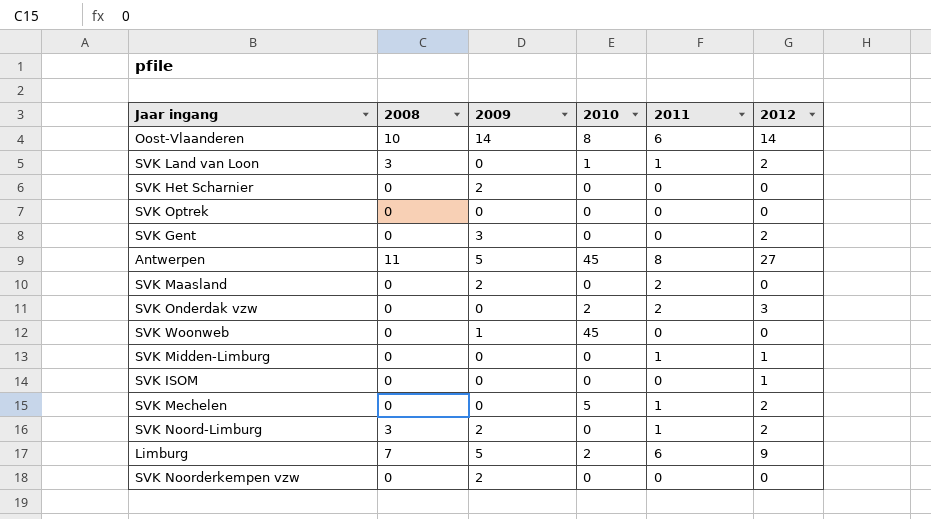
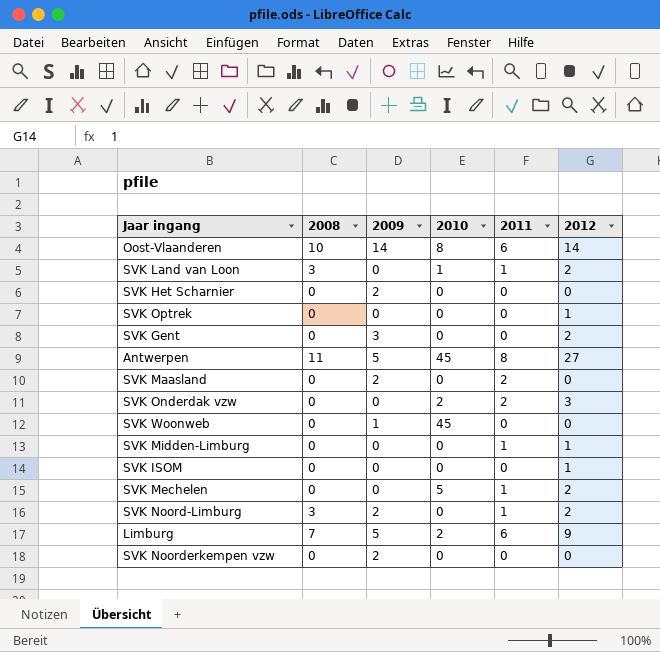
SVK Optrek | 2012: 0 -> 1

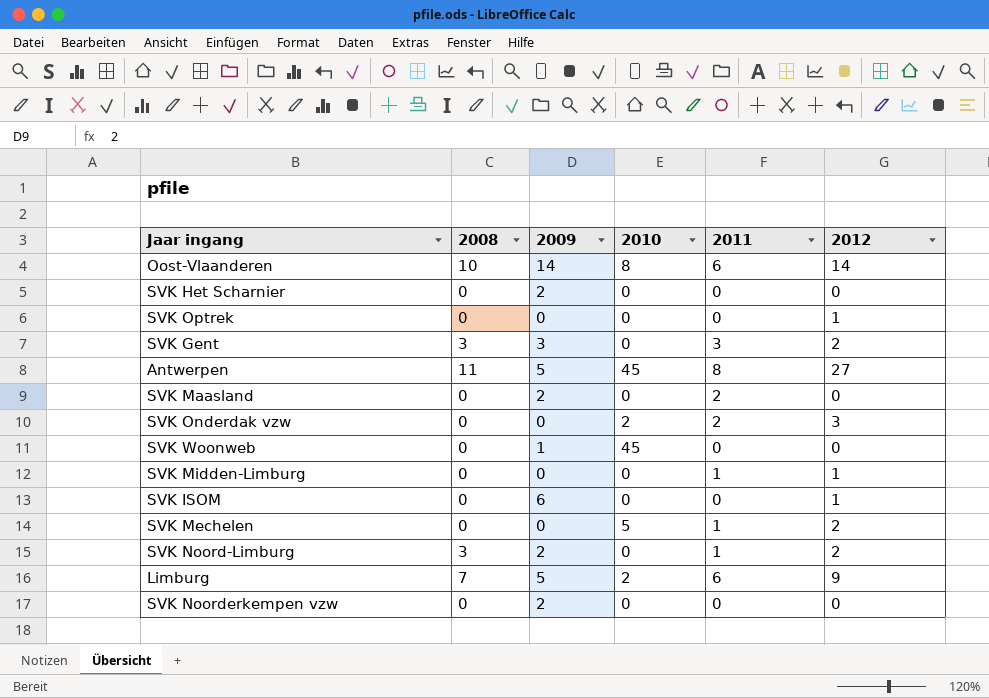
row SVK Land van Loon: 3 | 0 | 1 | 1 | 2 -> none
SVK Gent | 2008: 0 -> 3
SVK Gent | 2011: 0 -> 3
SVK ISOM | 2009: 0 -> 6

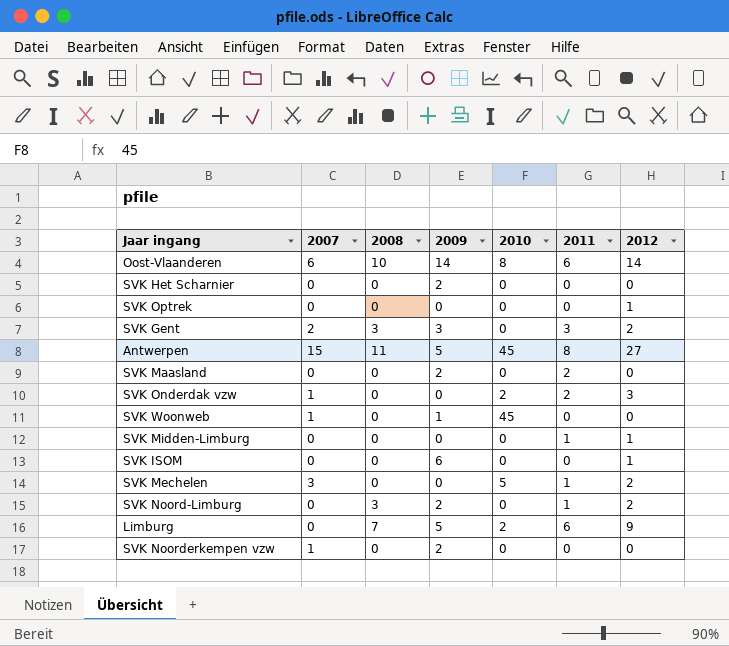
column 2007 | position: none -> 2

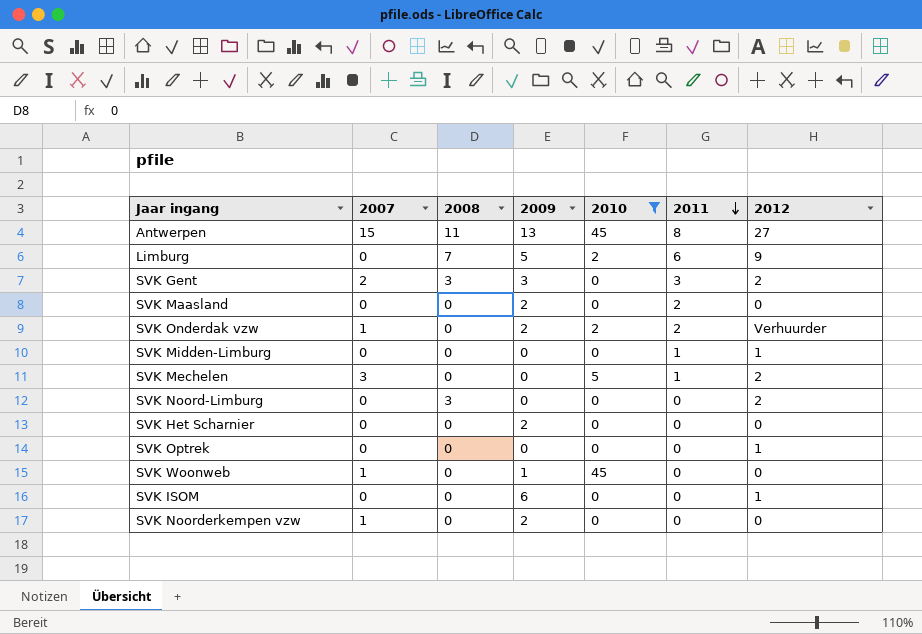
filter: none -> 2010 != 8
row order: none -> 2011 descending
Antwerpen | 2009: 5 -> 13
SVK Onderdak vzw | 2009: 0 -> 2
SVK Onderdak vzw | 2012: 3 -> Verhuurder
SVK Noord-Limburg | 2009: 2 -> 0
SVK Noord-Limburg | 2011: 1 -> 0

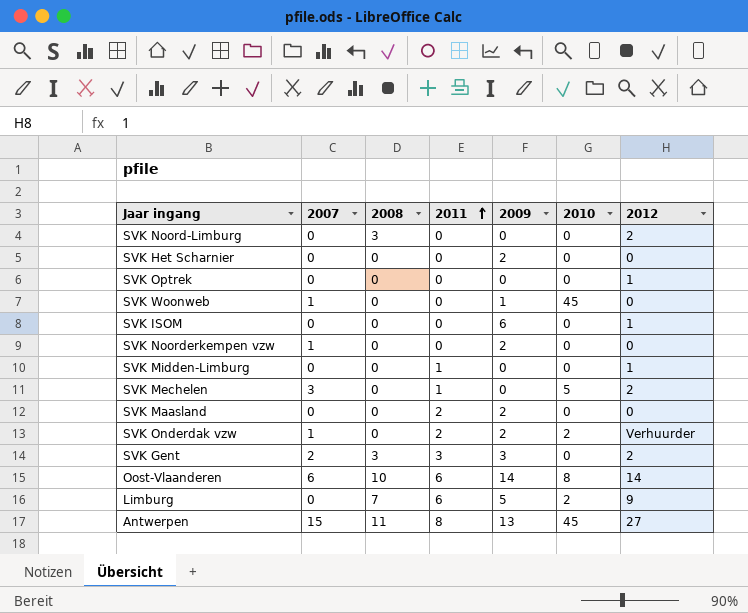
filter: 2010 != 8 -> none
row order: 2011 descending -> 2011 ascending
column 2011 | position: 6 -> 4

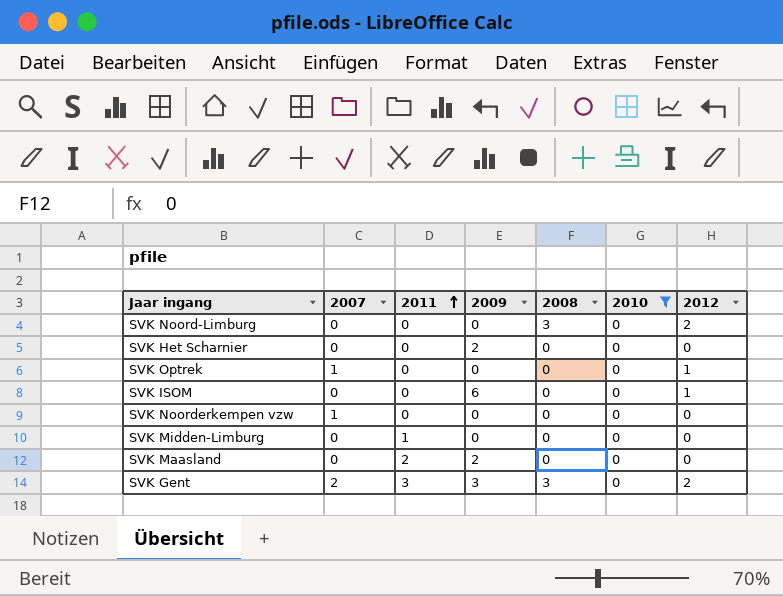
filter: none -> 2010 = 0
column 2008 | position: 3 -> 5
SVK Optrek | 2007: 0 -> 1
SVK Noorderkempen vzw | 2009: 2 -> 0
SVK Midden-Limburg | 2012: 1 -> 0

